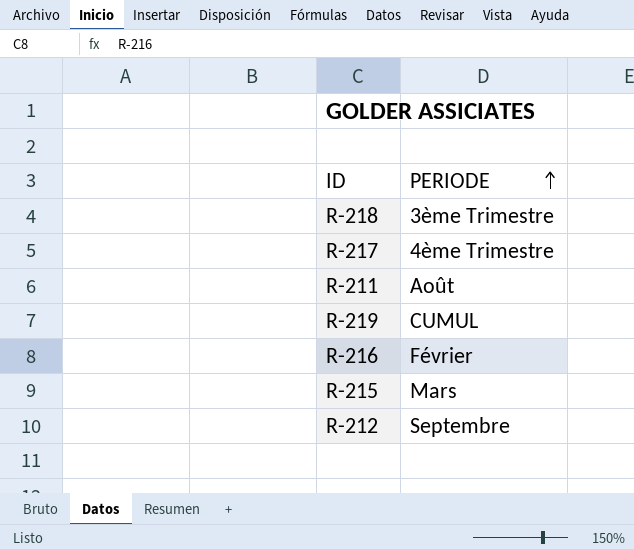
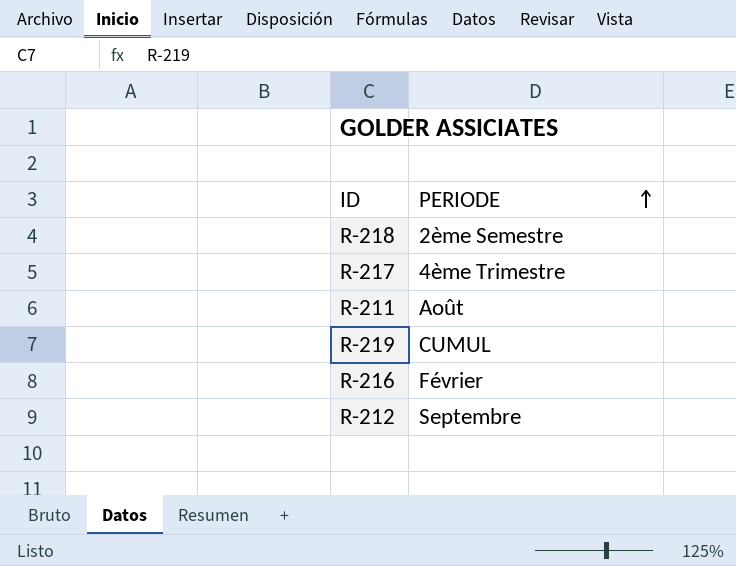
row R-215: Mars -> none
R-218 | PERIODE: 3ème Trimestre -> 2ème Semestre

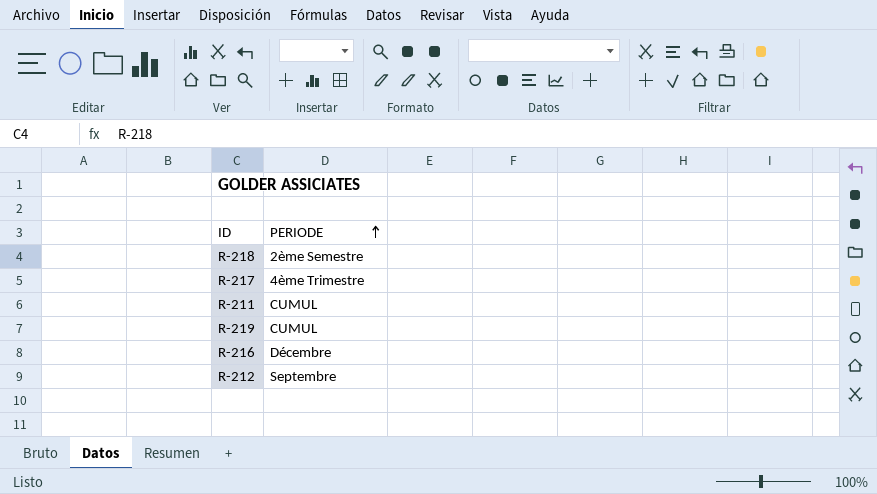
R-211 | PERIODE: Août -> CUMUL
R-216 | PERIODE: Février -> Décembre

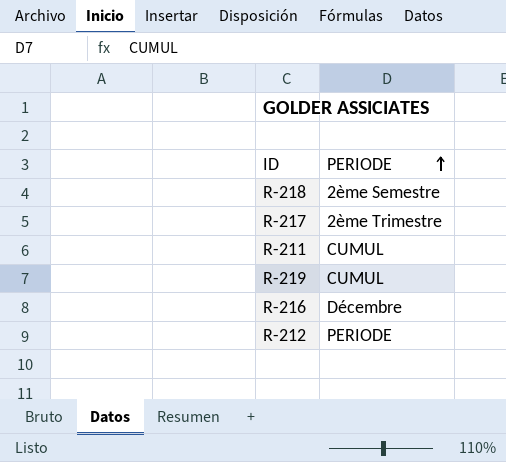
R-217 | PERIODE: 4ème Trimestre -> 2ème Trimestre
R-212 | PERIODE: Septembre -> PERIODE

